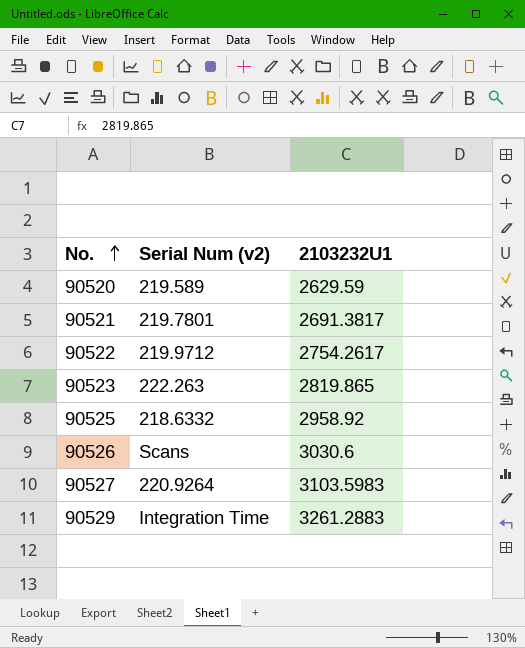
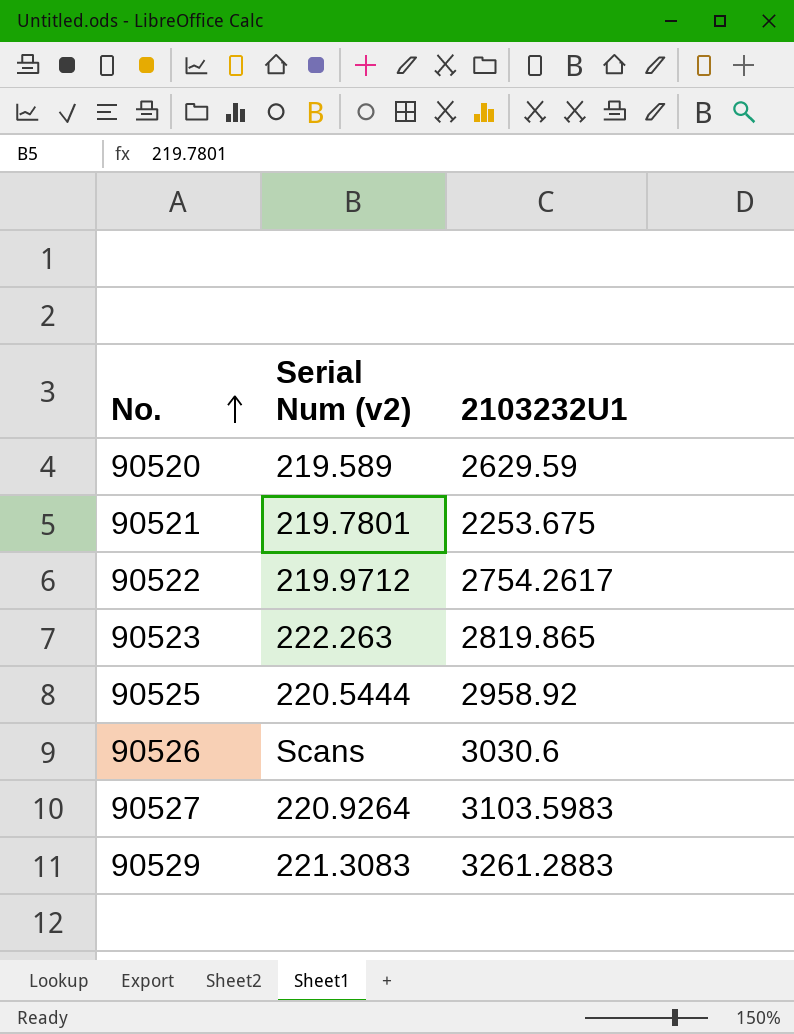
90521 | 2103232U1: 2691.3817 -> 2253.675
90525 | Serial Num (v2): 218.6332 -> 220.5444
90529 | Serial Num (v2): Integration Time -> 221.3083

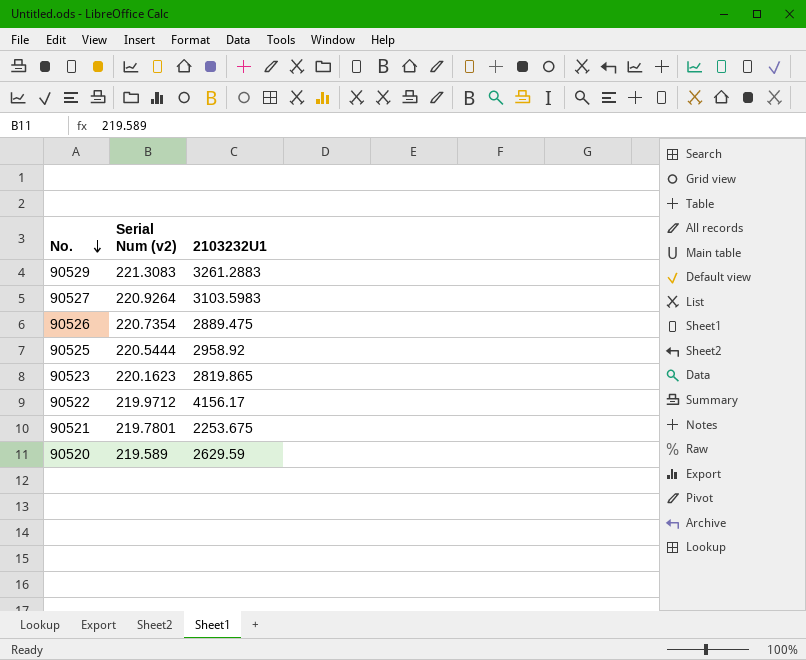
row order: No. ascending -> No. descending
90526 | Serial Num (v2): Scans -> 220.7354
90526 | 2103232U1: 3030.6 -> 2889.475
90523 | Serial Num (v2): 222.263 -> 220.1623
90522 | 2103232U1: 2754.2617 -> 4156.17

